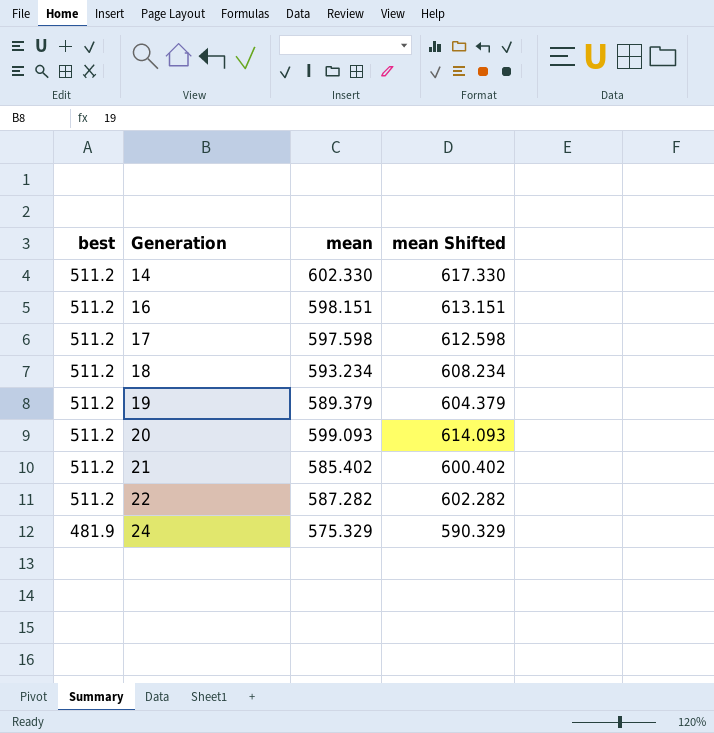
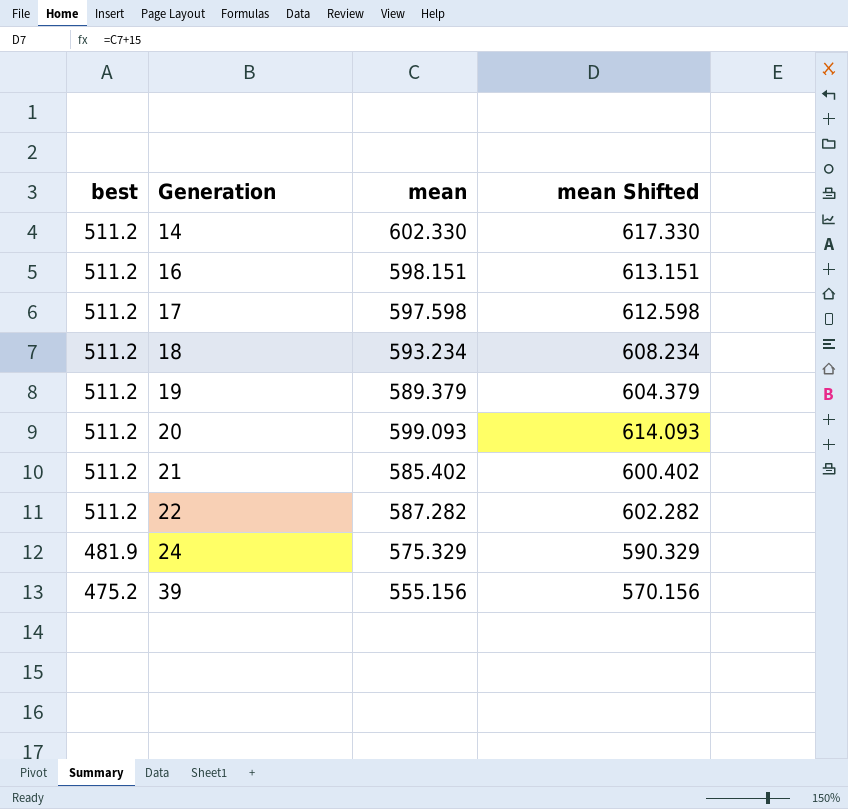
row 39: none -> 475.2 | 555.156 | 570.156

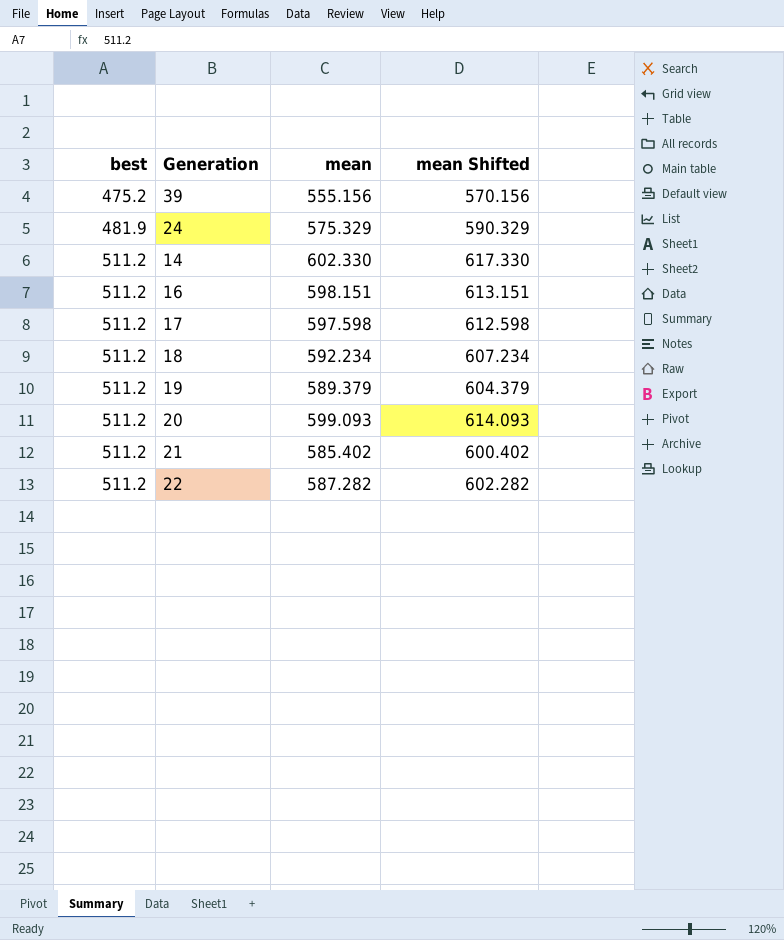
row order: best descending -> best ascending
18 | mean: 593.234 -> 592.234
18 | mean Shifted: 608.234 -> 607.234

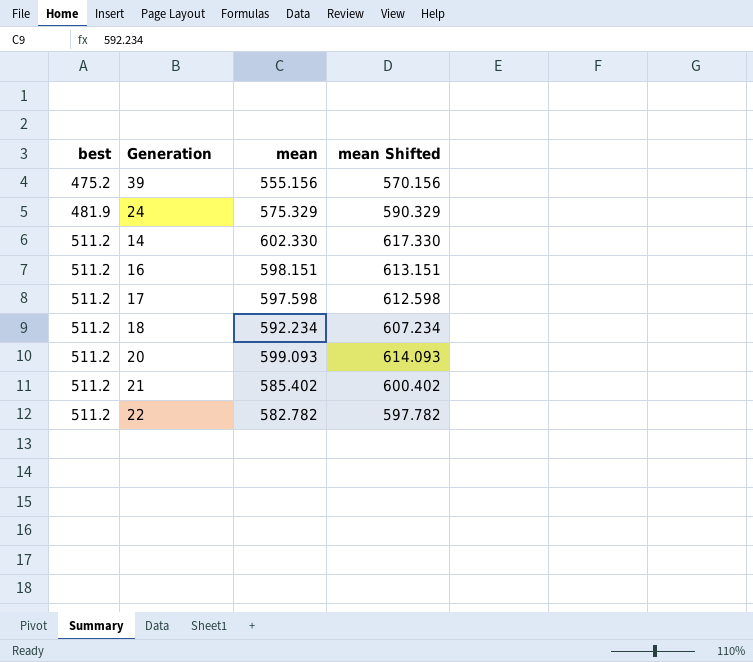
row 19: 511.2 | 589.379 | 604.379 -> none
22 | mean: 587.282 -> 582.782
22 | mean Shifted: 602.282 -> 597.782

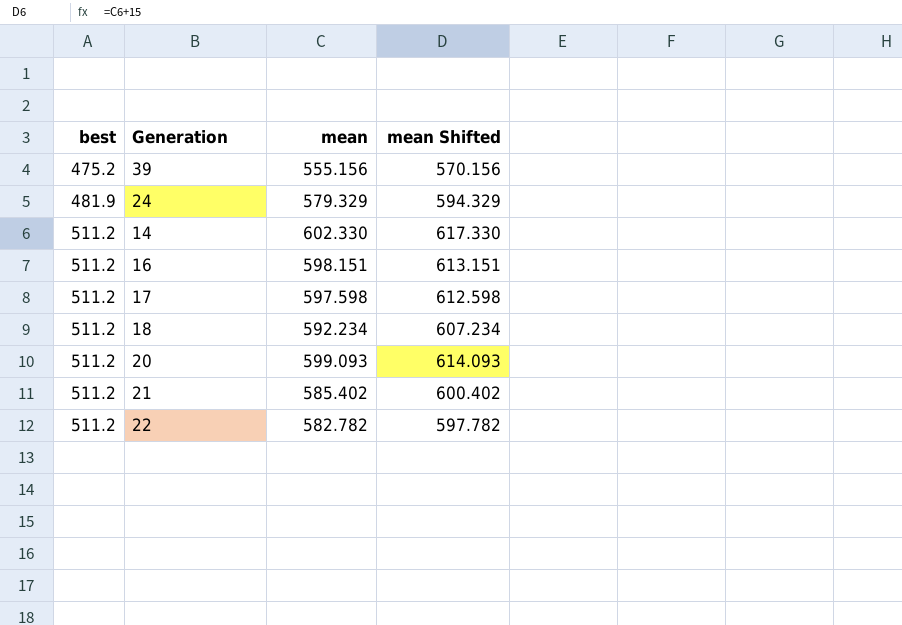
24 | mean: 575.329 -> 579.329
24 | mean Shifted: 590.329 -> 594.329

